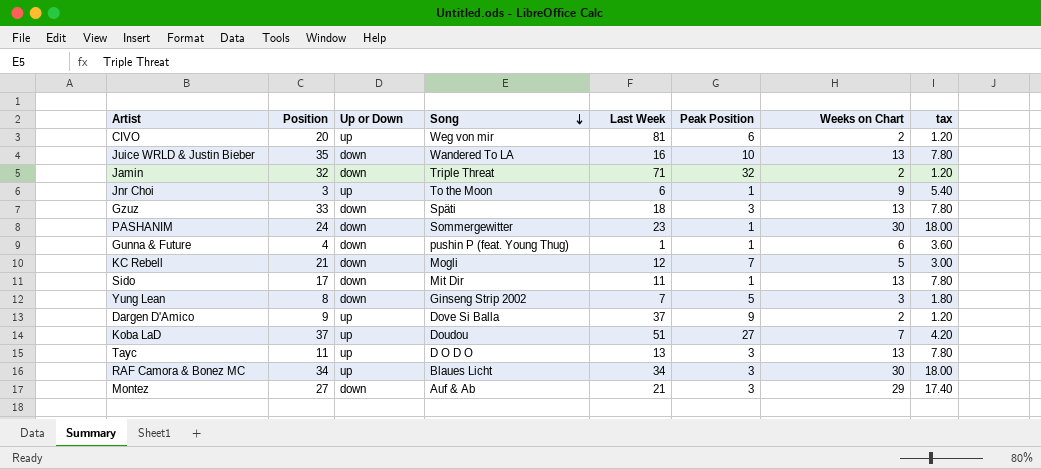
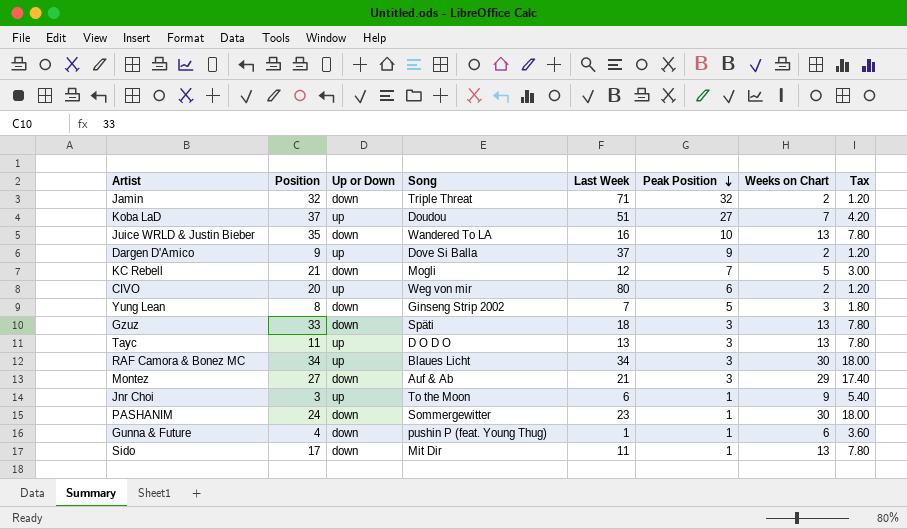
row order: Song descending -> Peak Position descending
column name: tax -> Tax
CIVO | Last Week: 81 -> 80

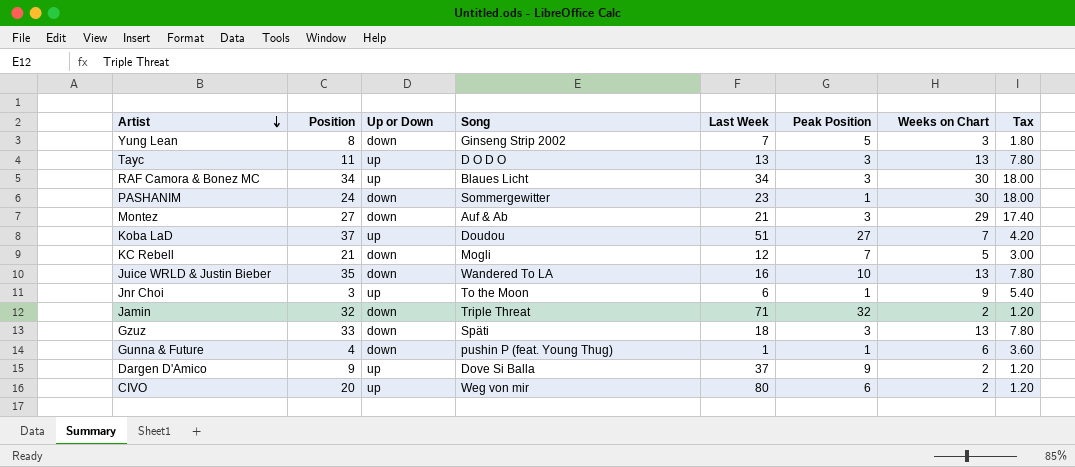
row order: Peak Position descending -> Artist descending
row Sido: 17 | down | Mit Dir | 11 | 1 | 13 | 7.80 -> none

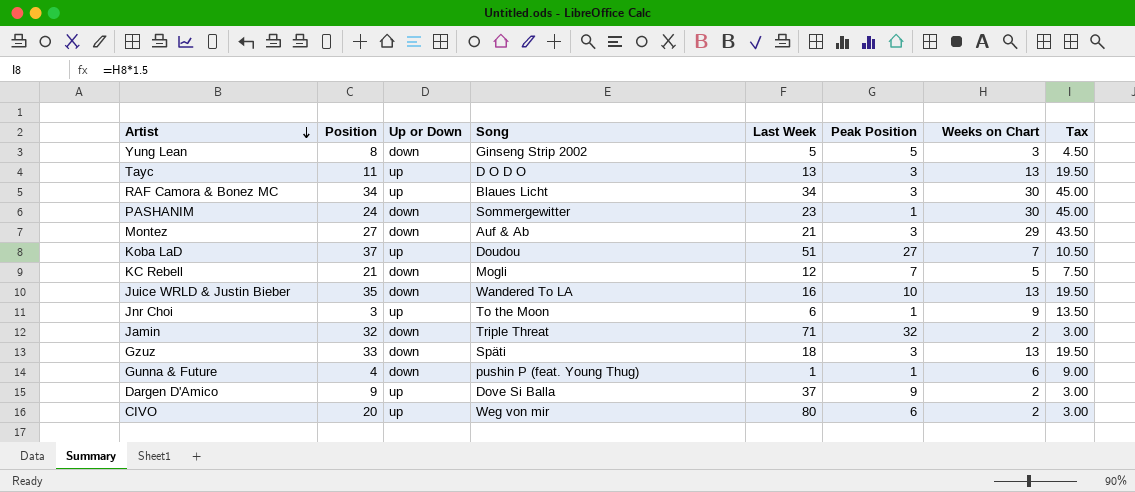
column Tax | formula: [Weeks on Chart] * 0.6 -> [Weeks on Chart] * 1.5
Yung Lean | Last Week: 7 -> 5

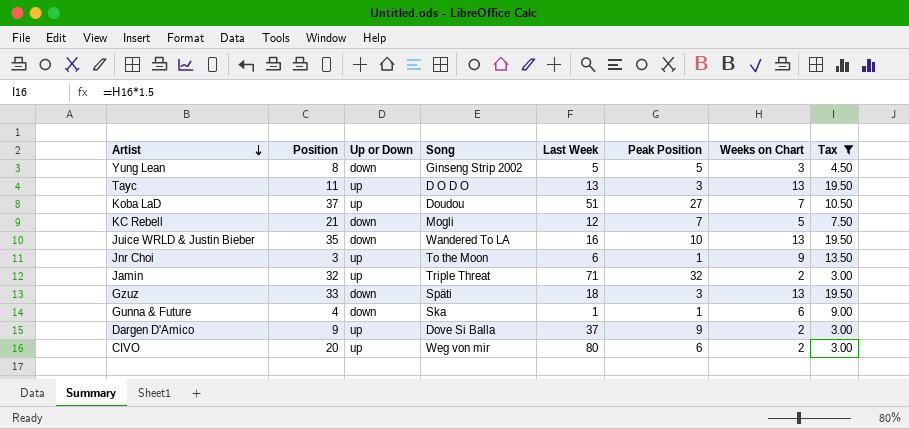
filter: none -> Tax <= 19.50
Jamin | Up or Down: down -> up
Gunna & Future | Song: pushin P (feat. Young Thug) -> Ska

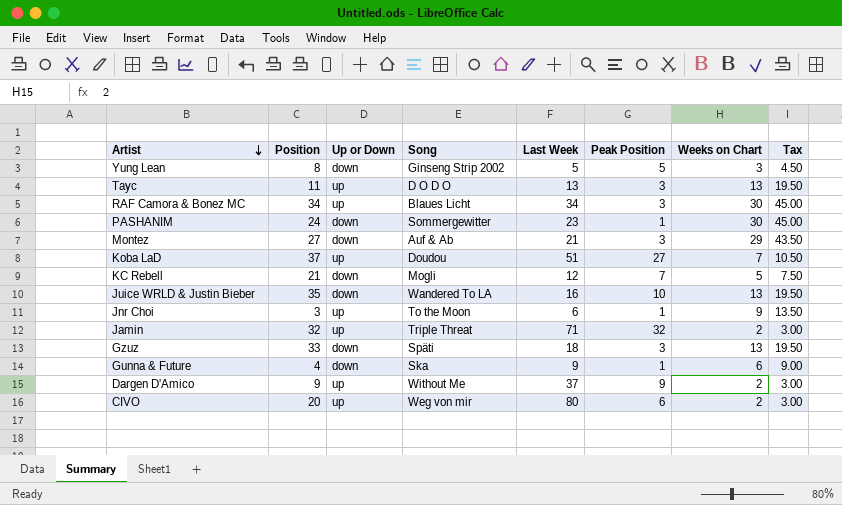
filter: Tax <= 19.50 -> none
Gunna & Future | Last Week: 1 -> 9
Dargen D'Amico | Song: Dove Si Balla -> Without Me

